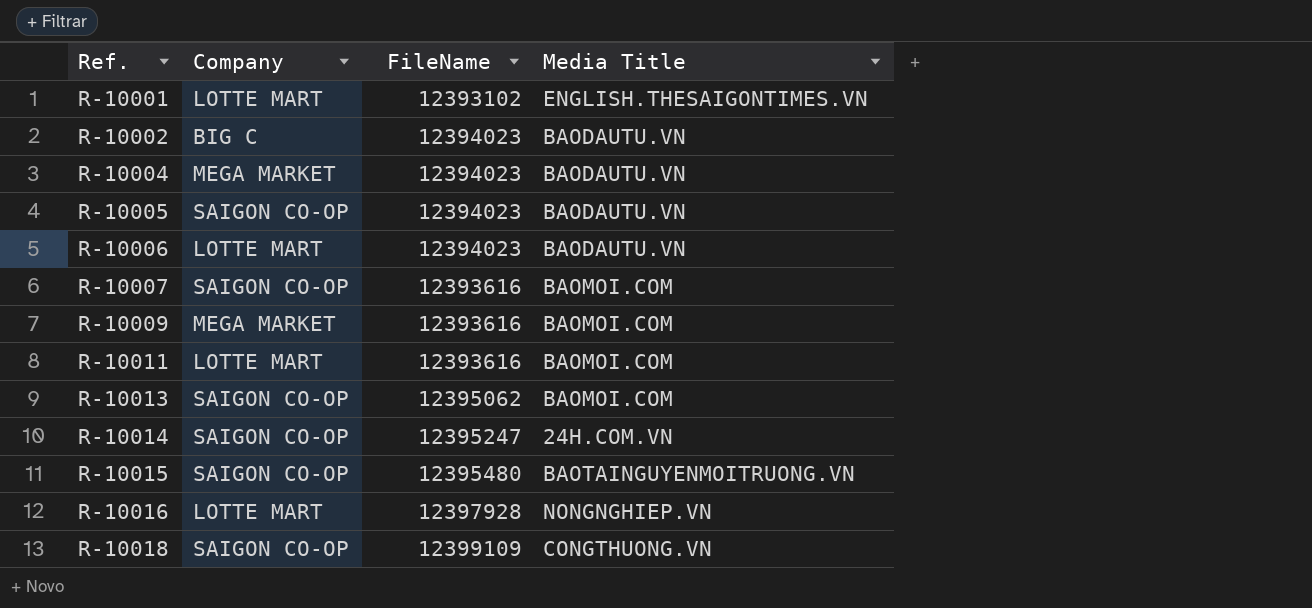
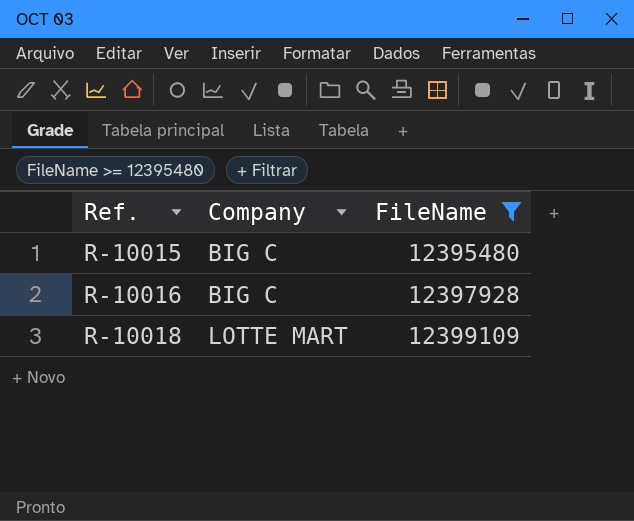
filter: none -> FileName >= 12395480
column Media Title | position: 4 -> none
R-10015 | Company: SAIGON CO-OP -> BIG C
R-10016 | Company: LOTTE MART -> BIG C
R-10018 | Company: SAIGON CO-OP -> LOTTE MART

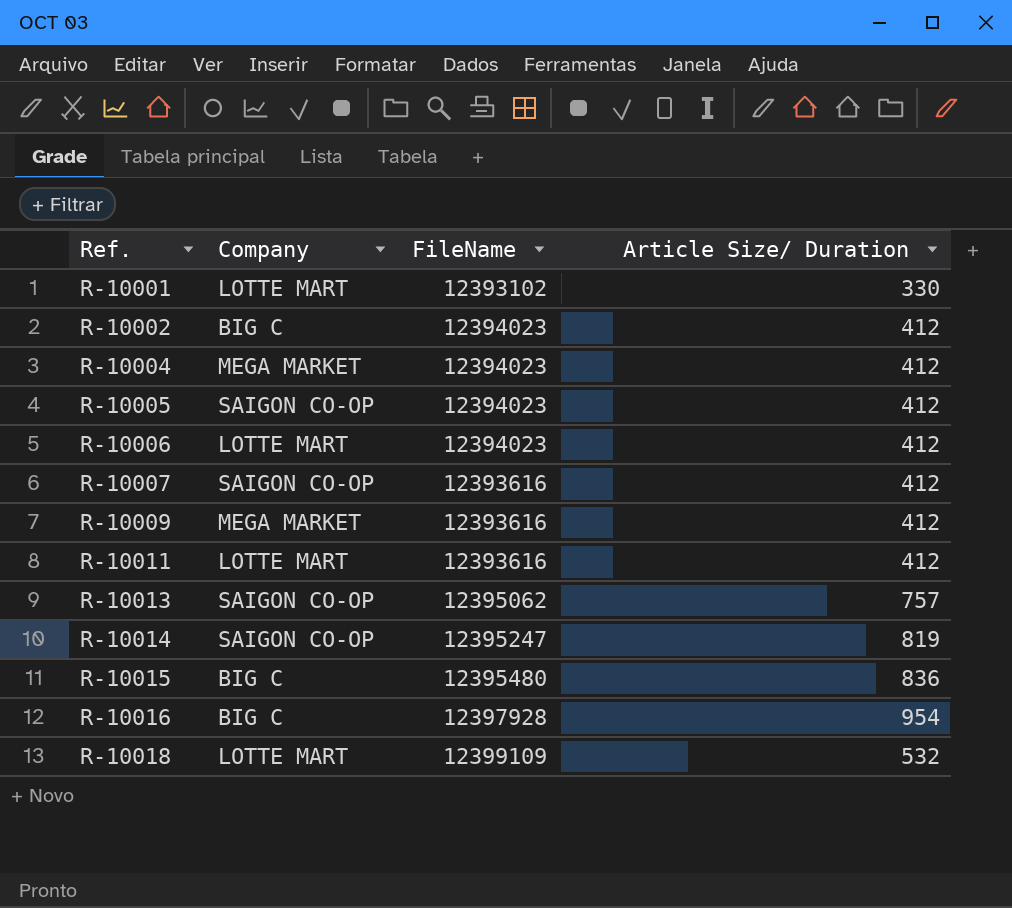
filter: FileName >= 12395480 -> none
column Article Size/ Duration | position: none -> 4

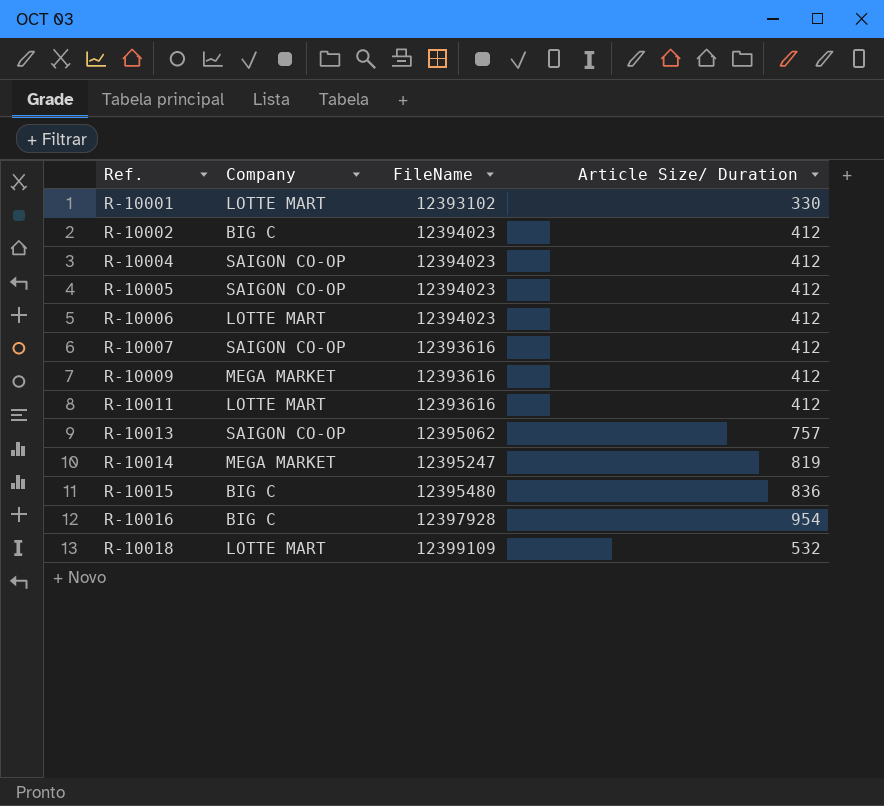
R-10004 | Company: MEGA MARKET -> SAIGON CO-OP
R-10014 | Company: SAIGON CO-OP -> MEGA MARKET

